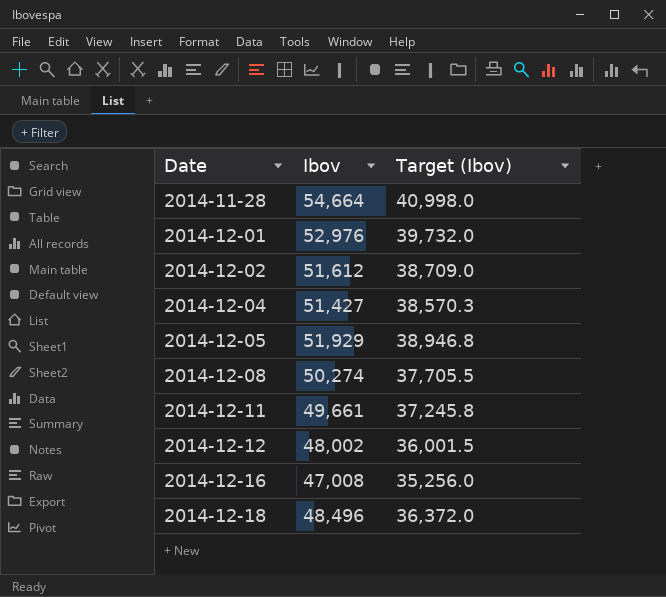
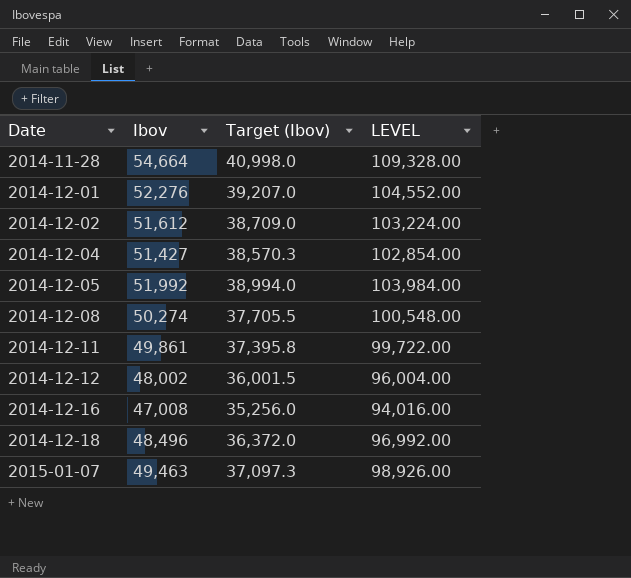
column LEVEL | formula: none -> [Ibov] * 2
2014-12-01 | Ibov: 52,976 -> 52,276
2014-12-01 | Target (Ibov): 39,732.0 -> 39,207.0
2014-12-05 | Ibov: 51,929 -> 51,992
2014-12-05 | Target (Ibov): 38,946.8 -> 38,994.0
2014-12-11 | Ibov: 49,661 -> 49,861
2014-12-11 | Target (Ibov): 37,245.8 -> 37,395.8
row 2015-01-07: none -> 49,463 | 37,097.3 | 98,926.00

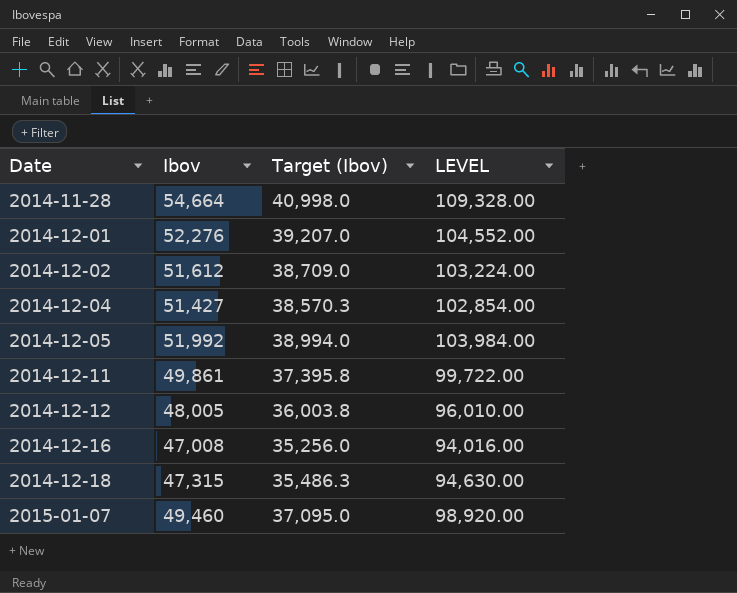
row 2014-12-08: 50,274 | 37,705.5 | 100,548.00 -> none
2014-12-12 | Ibov: 48,002 -> 48,005
2014-12-12 | Target (Ibov): 36,001.5 -> 36,003.8
2014-12-12 | LEVEL: 96,004.00 -> 96,010.00
2014-12-18 | Ibov: 48,496 -> 47,315
2014-12-18 | Target (Ibov): 36,372.0 -> 35,486.3
2014-12-18 | LEVEL: 96,992.00 -> 94,630.00
2015-01-07 | Ibov: 49,463 -> 49,460
2015-01-07 | Target (Ibov): 37,097.3 -> 37,095.0
2015-01-07 | LEVEL: 98,926.00 -> 98,920.00

